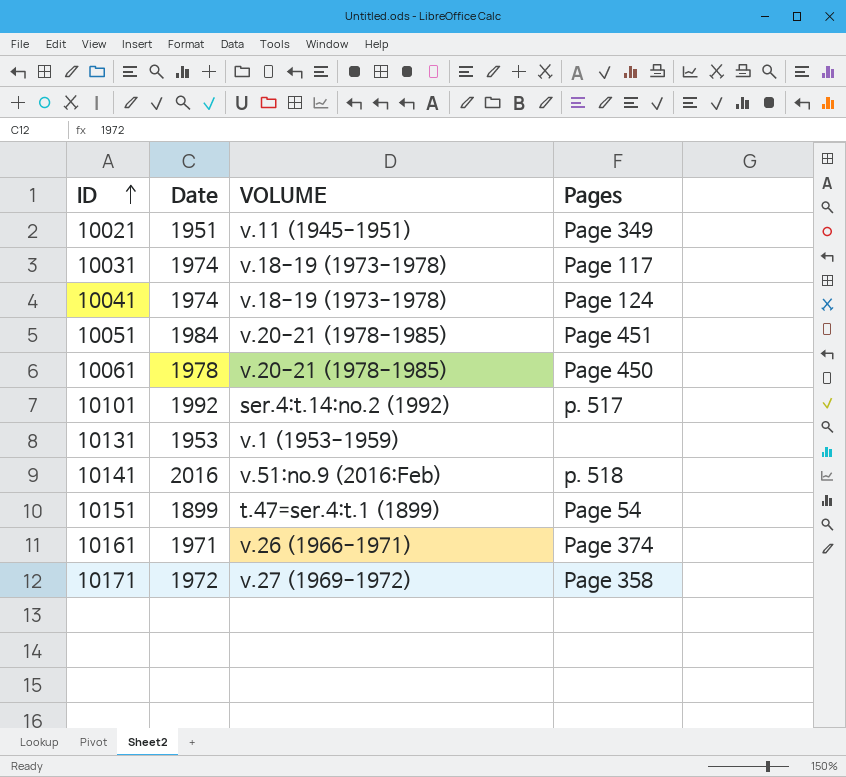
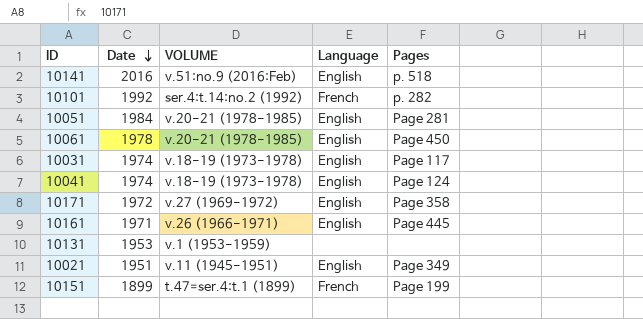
row order: ID ascending -> Date descending
column Language | position: none -> 4
10101 | Pages: p. 517 -> p. 282
10051 | Pages: Page 451 -> Page 281
10161 | Pages: Page 374 -> Page 445
10151 | Pages: Page 54 -> Page 199

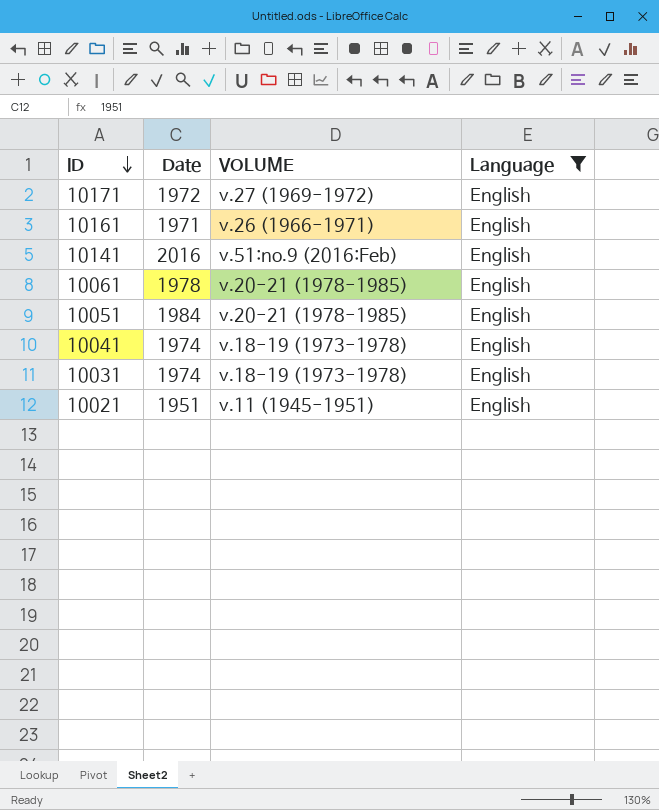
filter: none -> Language = English
row order: Date descending -> ID descending
column Pages | position: 5 -> none

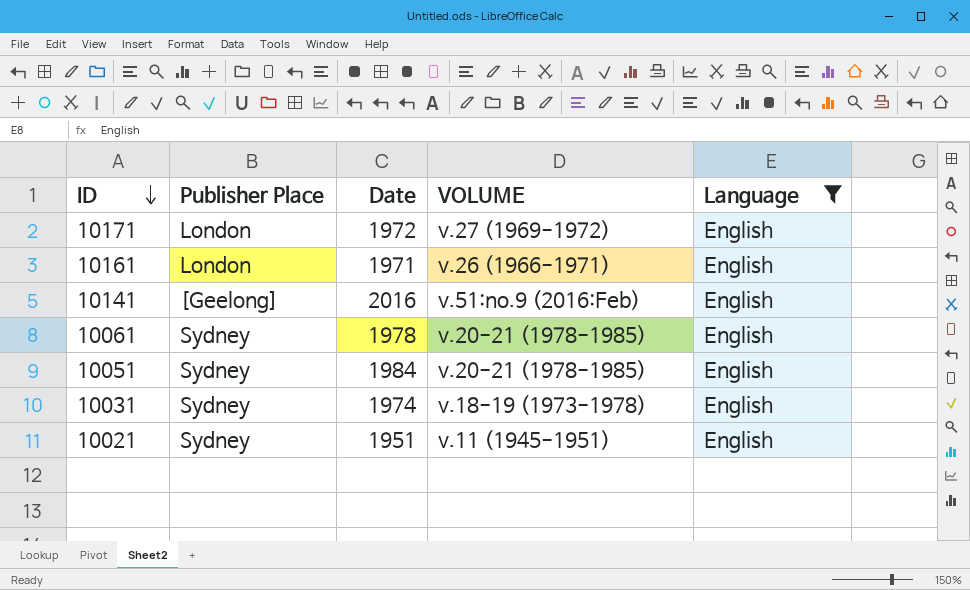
column Publisher Place | position: none -> 2
row 10041: 1974 | v.18-19 (1973-1978) | English -> none

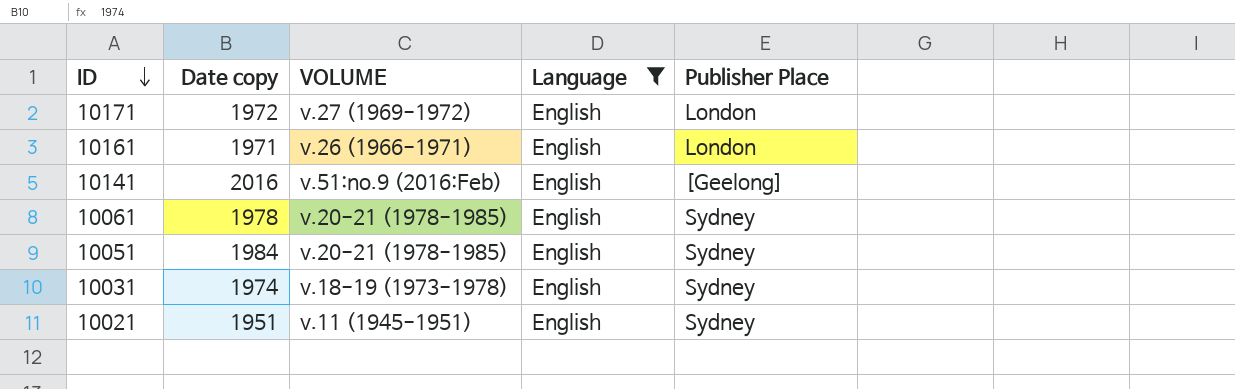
column name: Date -> Date copy
column Publisher Place | position: 2 -> 5

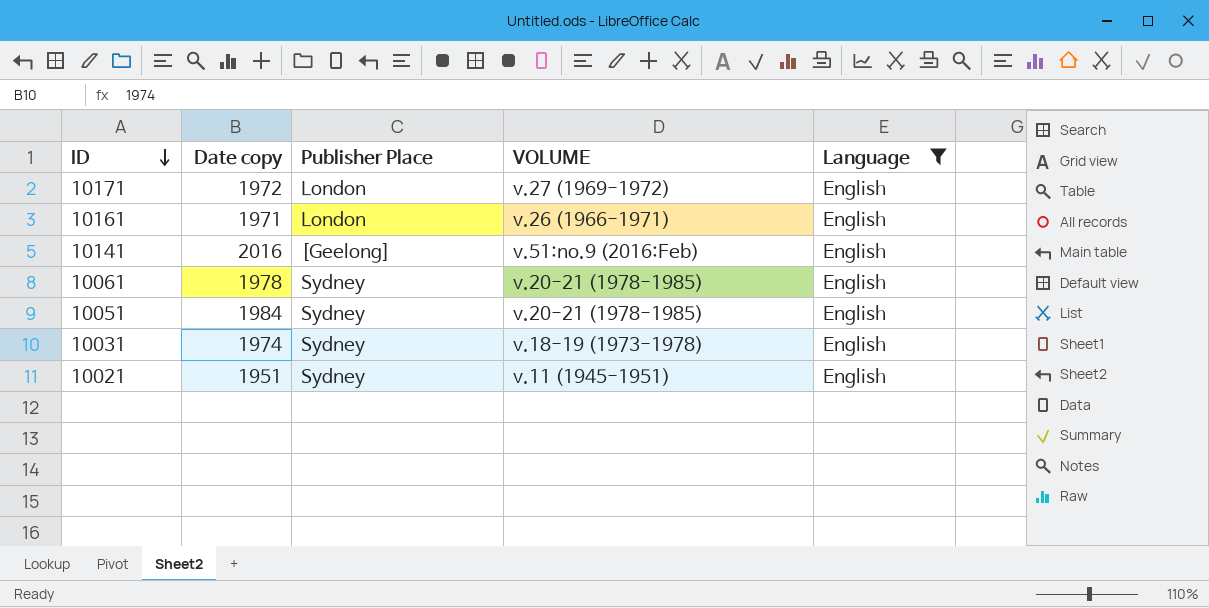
column Publisher Place | position: 5 -> 3

